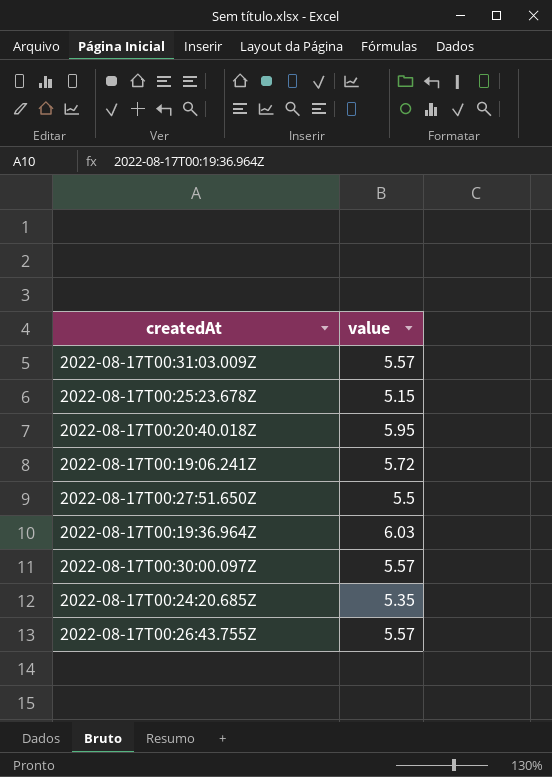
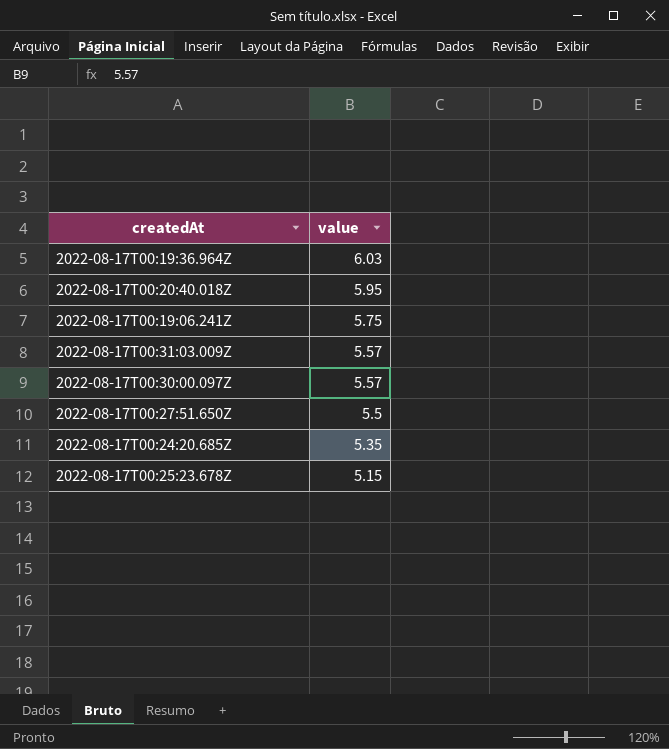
row order: none -> value descending
row 2022-08-17T00:26:43.755Z: 5.57 -> none
2022-08-17T00:19:06.241Z | value: 5.72 -> 5.75

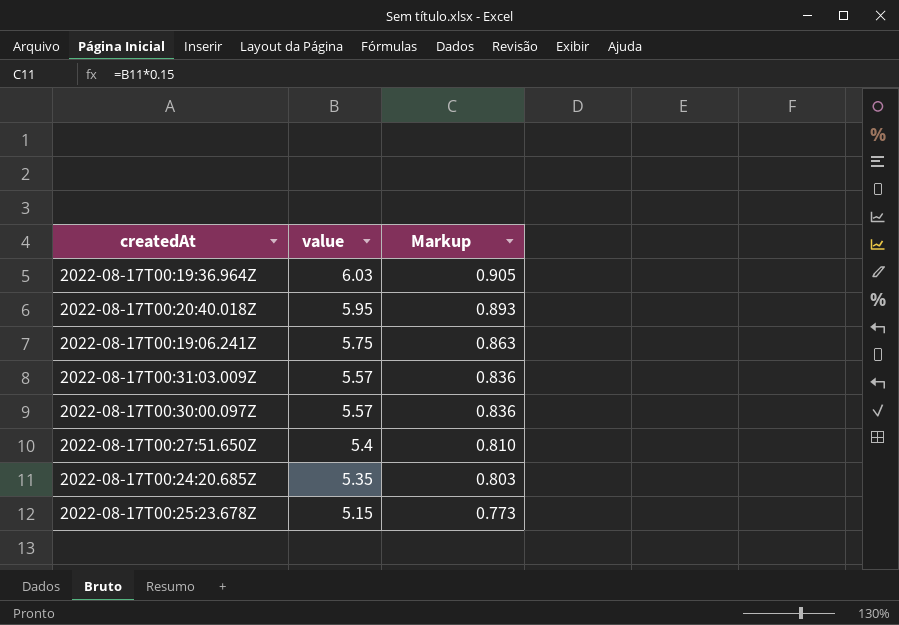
column Markup | formula: none -> [value] * 0.15
2022-08-17T00:27:51.650Z | value: 5.5 -> 5.4

